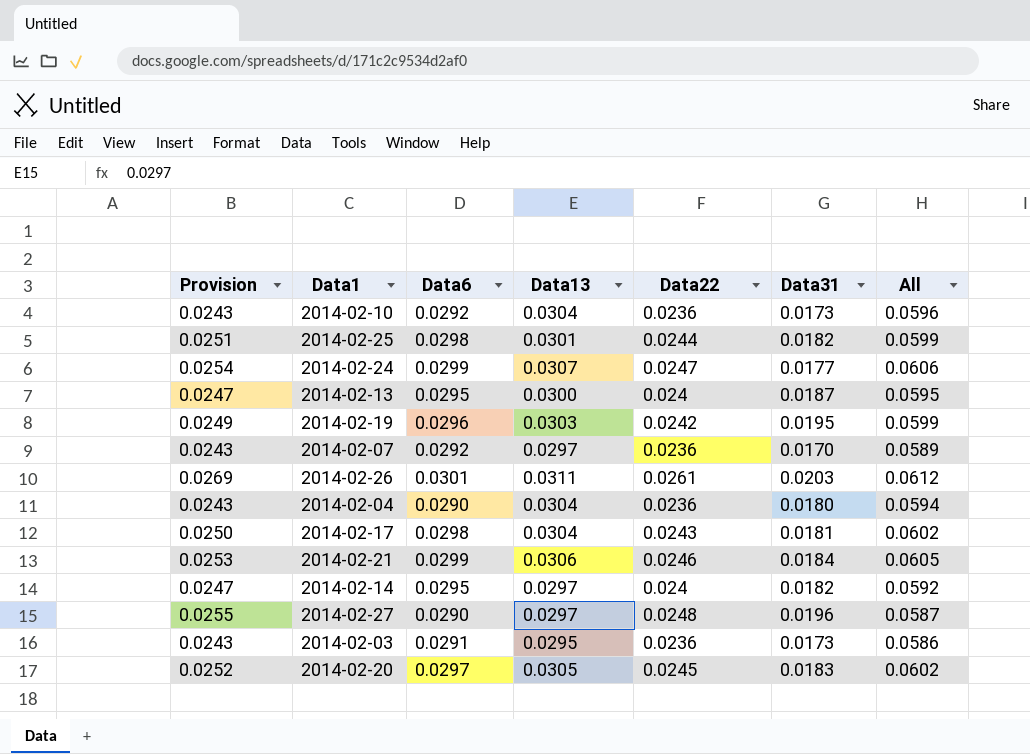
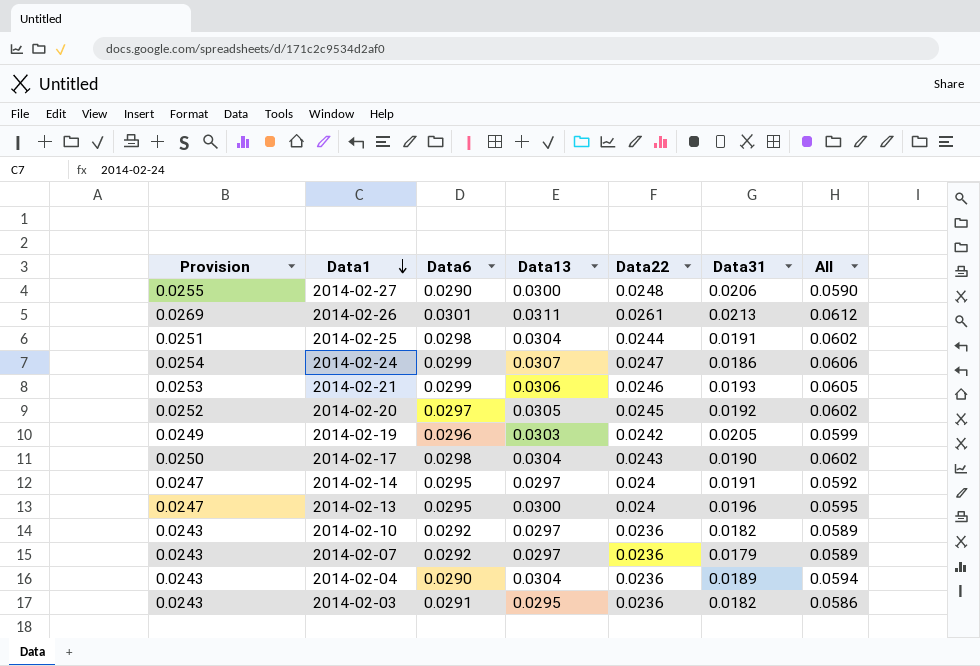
row order: none -> Data1 descending
2014-02-27 | Data13: 0.0297 -> 0.0300
2014-02-27 | Data31: 0.0196 -> 0.0206
2014-02-27 | All: 0.0587 -> 0.0590
2014-02-26 | Data31: 0.0203 -> 0.0213
2014-02-25 | Data13: 0.0301 -> 0.0304
2014-02-25 | Data31: 0.0182 -> 0.0191
2014-02-25 | All: 0.0599 -> 0.0602
2014-02-24 | Data31: 0.0177 -> 0.0186
2014-02-21 | Data31: 0.0184 -> 0.0193
2014-02-20 | Data31: 0.0183 -> 0.0192
2014-02-19 | Data31: 0.0195 -> 0.0205
2014-02-17 | Data31: 0.0181 -> 0.0190
2014-02-14 | Data31: 0.0182 -> 0.0191
2014-02-13 | Data31: 0.0187 -> 0.0196
2014-02-10 | Data13: 0.0304 -> 0.0297
2014-02-10 | Data31: 0.0173 -> 0.0182
2014-02-10 | All: 0.0596 -> 0.0589
2014-02-07 | Data31: 0.0170 -> 0.0179
2014-02-04 | Data31: 0.0180 -> 0.0189
2014-02-03 | Data31: 0.0173 -> 0.0182

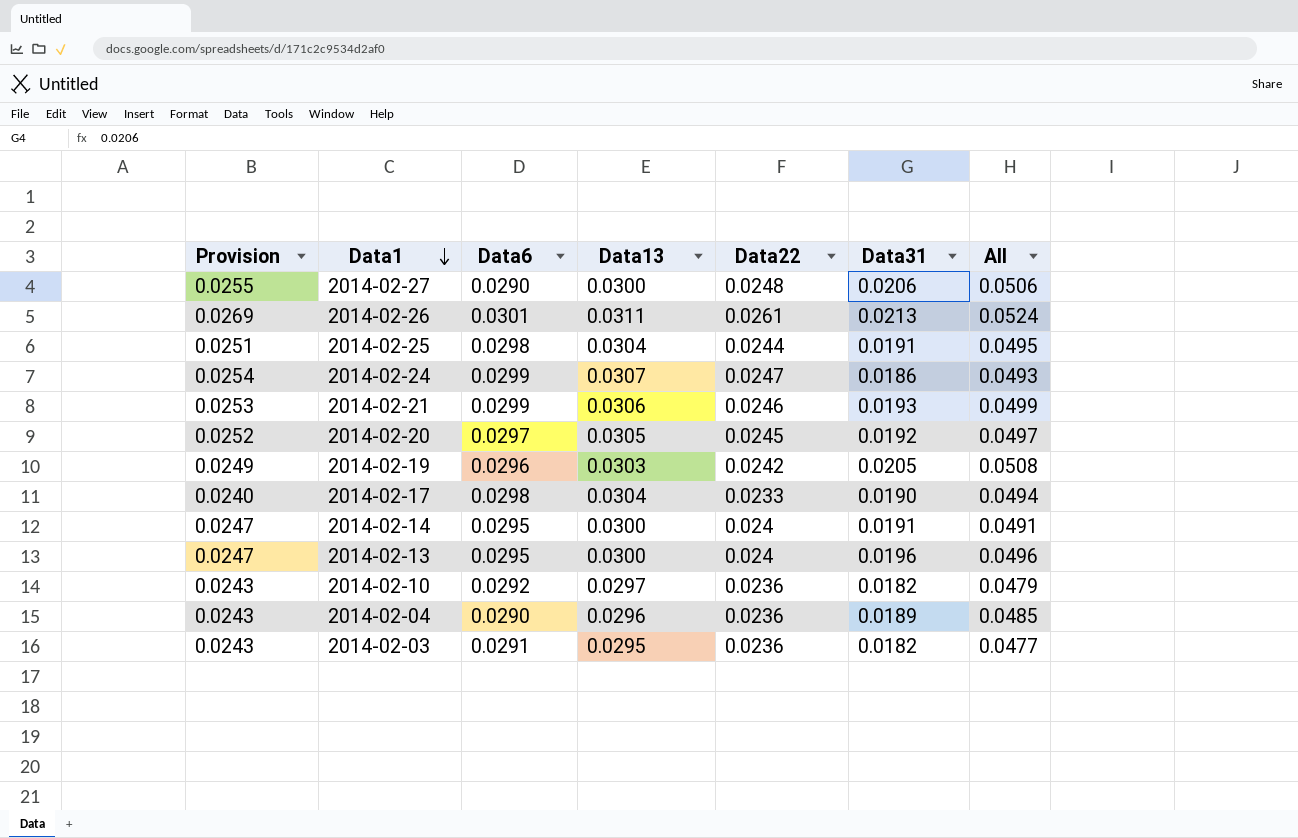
column All | formula: [Data6] + [Data13] -> [Data13] + [Data31]
row 2014-02-07: 0.0243 | 0.0292 | 0.0297 | 0.0236 | 0.0179 | 0.0589 -> none
2014-02-17 | Provision: 0.0250 -> 0.0240
2014-02-17 | Data22: 0.0243 -> 0.0233
2014-02-14 | Data13: 0.0297 -> 0.0300
2014-02-04 | Data13: 0.0304 -> 0.0296

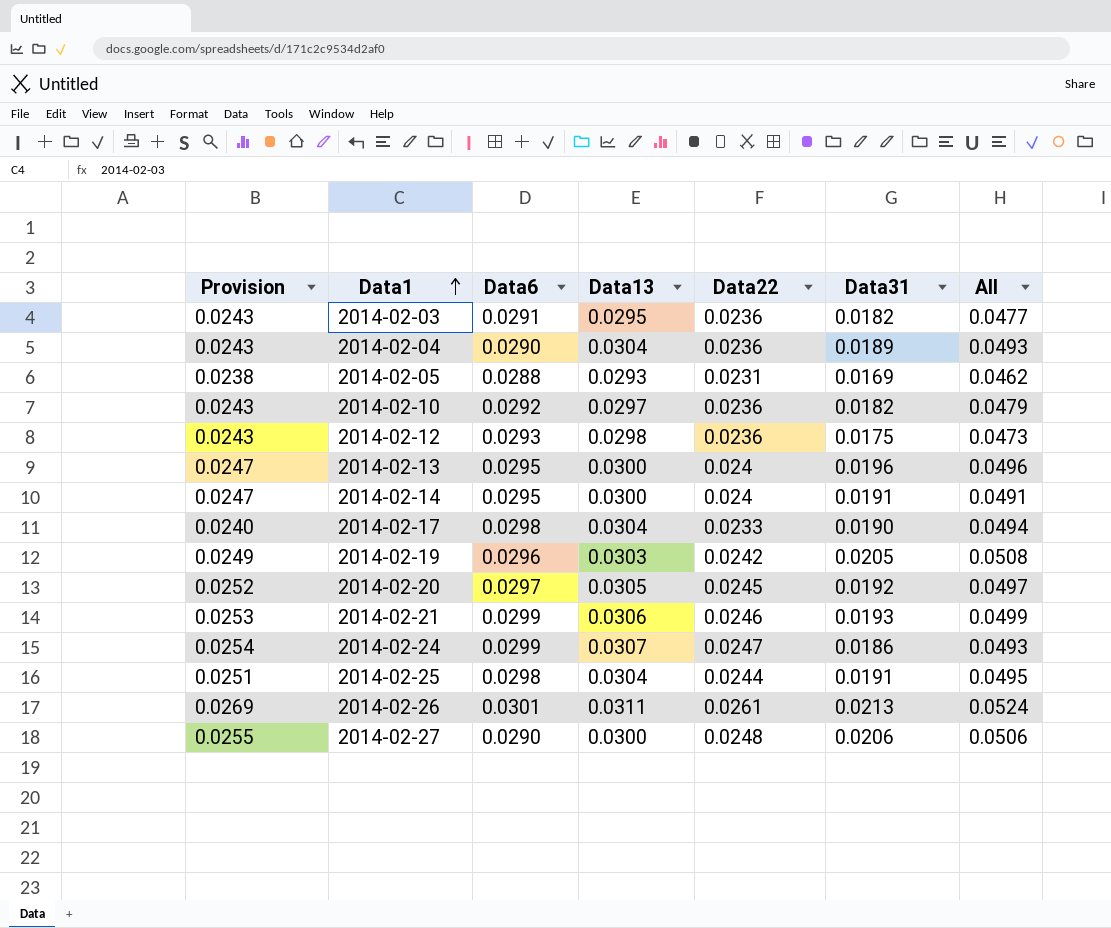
row order: Data1 descending -> Data1 ascending
2014-02-04 | Data13: 0.0296 -> 0.0304
2014-02-04 | All: 0.0485 -> 0.0493
row 2014-02-05: none -> 0.0238 | 0.0288 | 0.0293 | 0.0231 | 0.0169 | 0.0462
row 2014-02-12: none -> 0.0243 | 0.0293 | 0.0298 | 0.0236 | 0.0175 | 0.0473

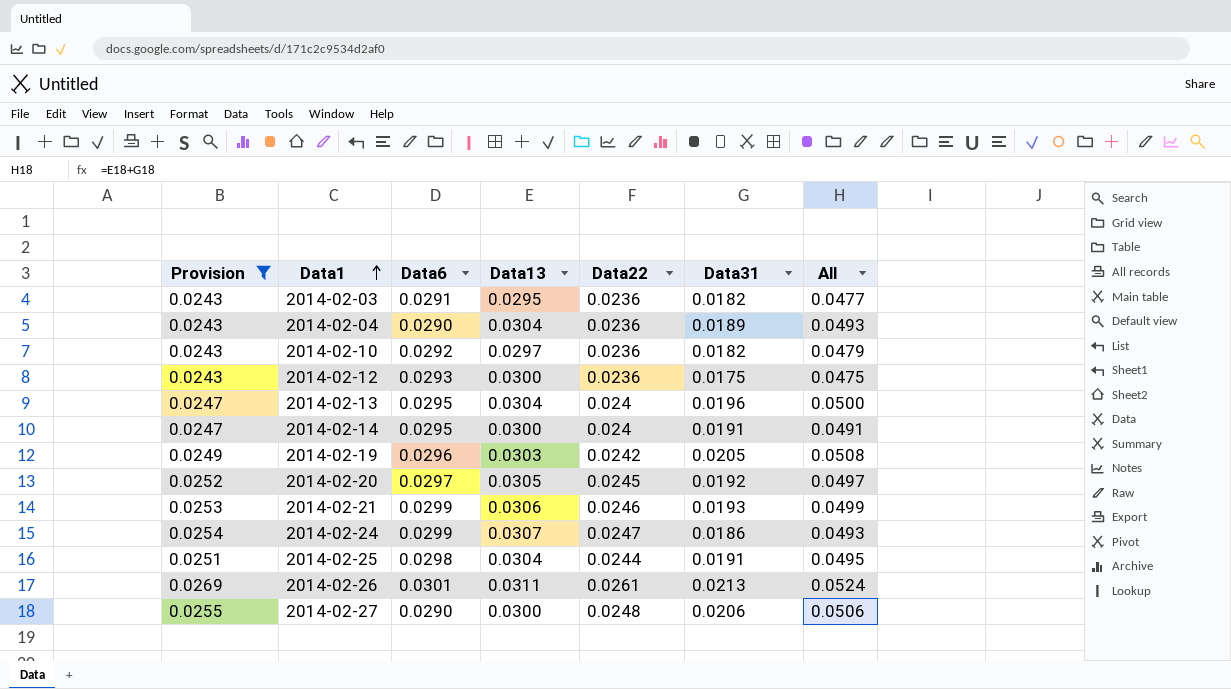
filter: none -> Provision >= 0.0243
2014-02-12 | Data13: 0.0298 -> 0.0300
2014-02-12 | All: 0.0473 -> 0.0475
2014-02-13 | Data13: 0.0300 -> 0.0304
2014-02-13 | All: 0.0496 -> 0.0500

